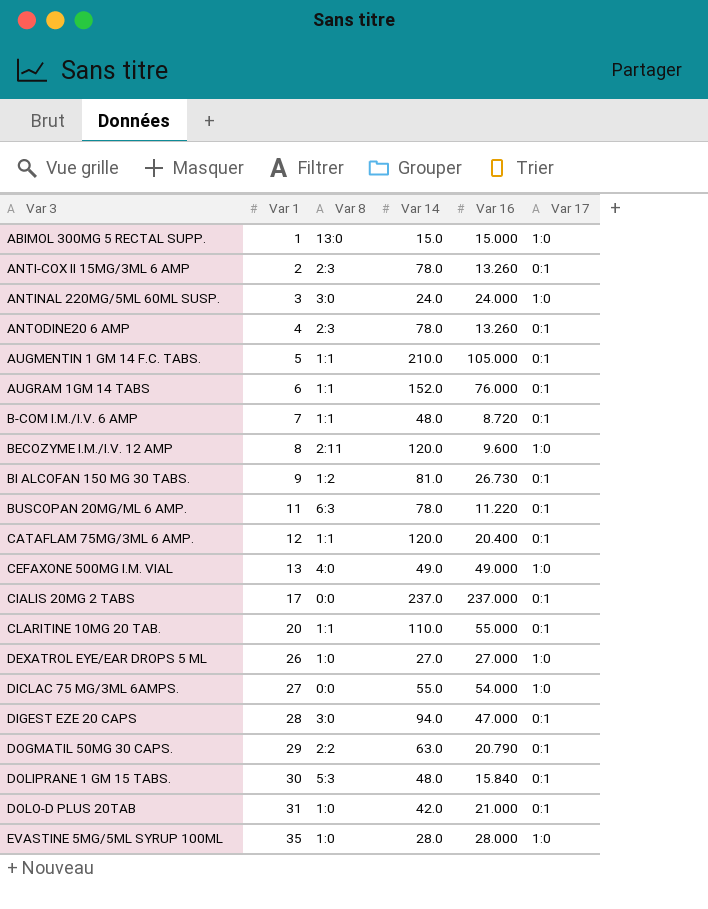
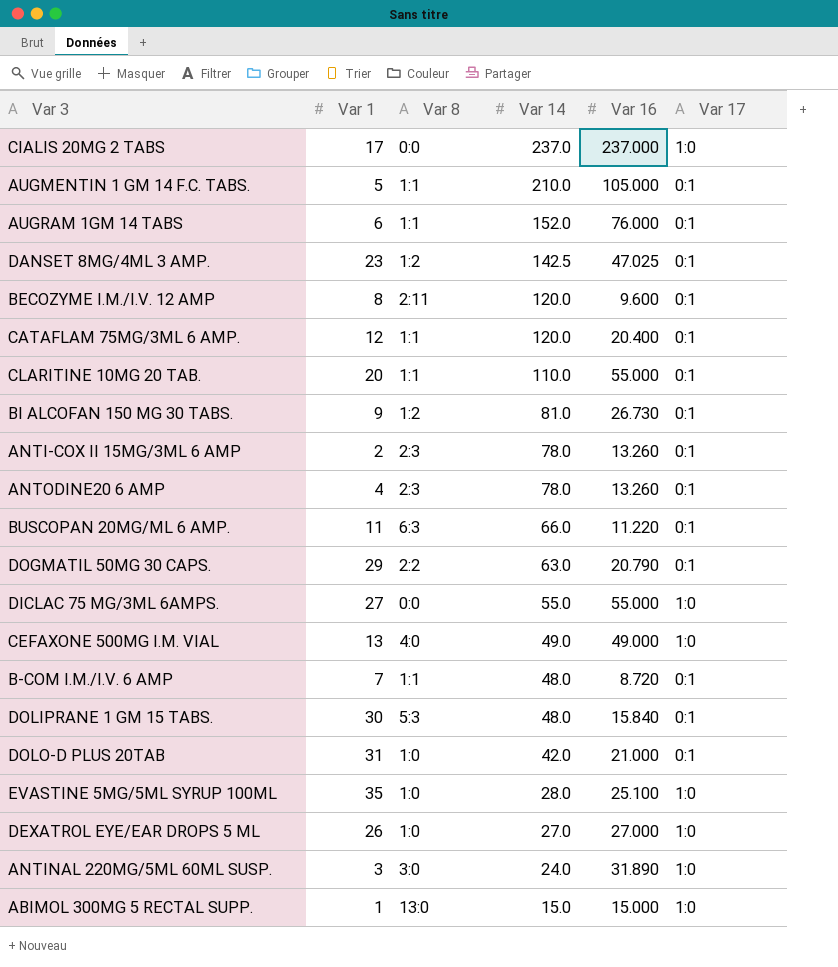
row order: Var 3 ascending -> Var 14 descending
row DIGEST EZE 20 CAPS: 28 | 3:0 | 94.0 | 47.000 | 0:1 -> none
CIALIS 20MG 2 TABS | Var 17: 0:1 -> 1:0
row DANSET 8MG/4ML 3 AMP.: none -> 23 | 1:2 | 142.5 | 47.025 | 0:1
BECOZYME I.M./I.V. 12 AMP | Var 17: 1:0 -> 0:1
BUSCOPAN 20MG/ML 6 AMP. | Var 14: 78.0 -> 66.0
DICLAC 75 MG/3ML 6AMPS. | Var 16: 54.000 -> 55.000
EVASTINE 5MG/5ML SYRUP 100ML | Var 16: 28.000 -> 25.100
ANTINAL 220MG/5ML 60ML SUSP. | Var 16: 24.000 -> 31.890

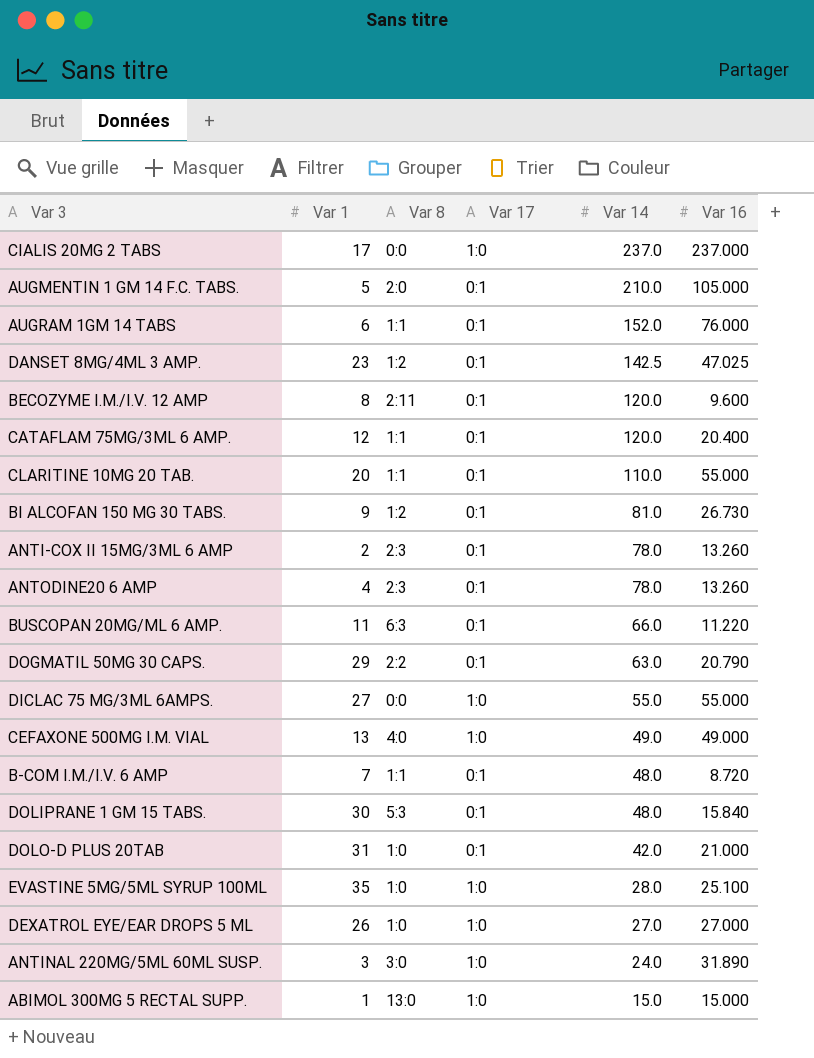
column Var 17 | position: 6 -> 4
AUGMENTIN 1 GM 14 F.C. TABS. | Var 8: 1:1 -> 2:0

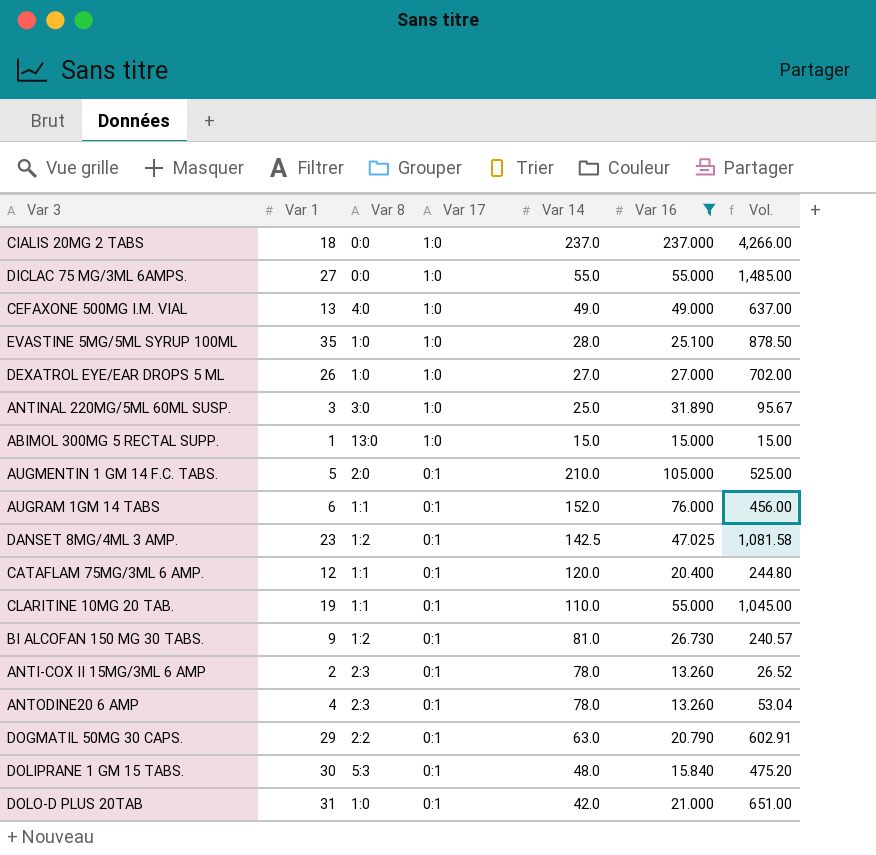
filter: none -> Var 16 >= 13.260
row order: Var 14 descending -> Var 17 descending
column Vol. | formula: none -> [Var 1] * [Var 16]
CIALIS 20MG 2 TABS | Var 1: 17 -> 18
ANTINAL 220MG/5ML 60ML SUSP. | Var 14: 24.0 -> 25.0
CLARITINE 10MG 20 TAB. | Var 1: 20 -> 19

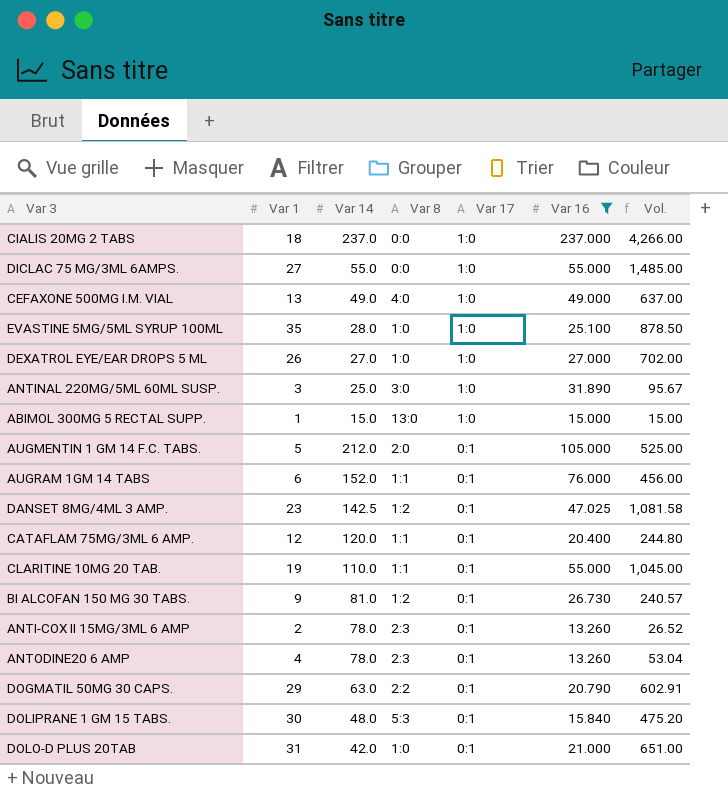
column Var 14 | position: 5 -> 3
AUGMENTIN 1 GM 14 F.C. TABS. | Var 14: 210.0 -> 212.0

